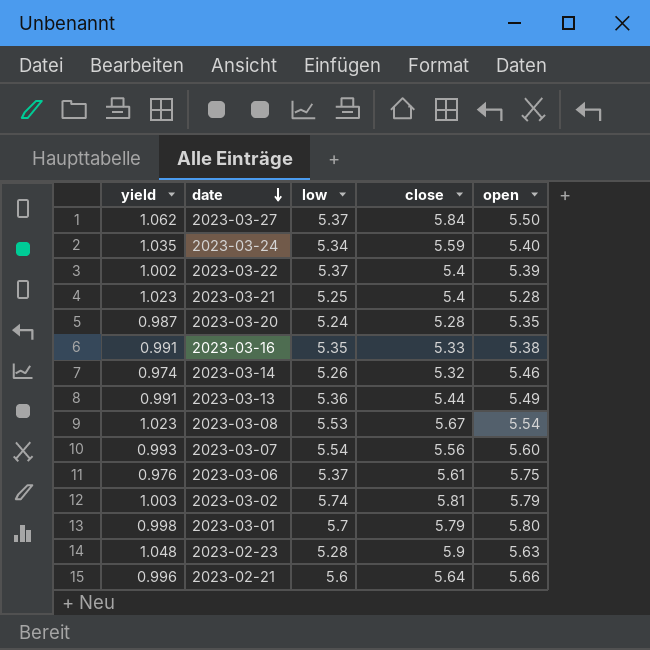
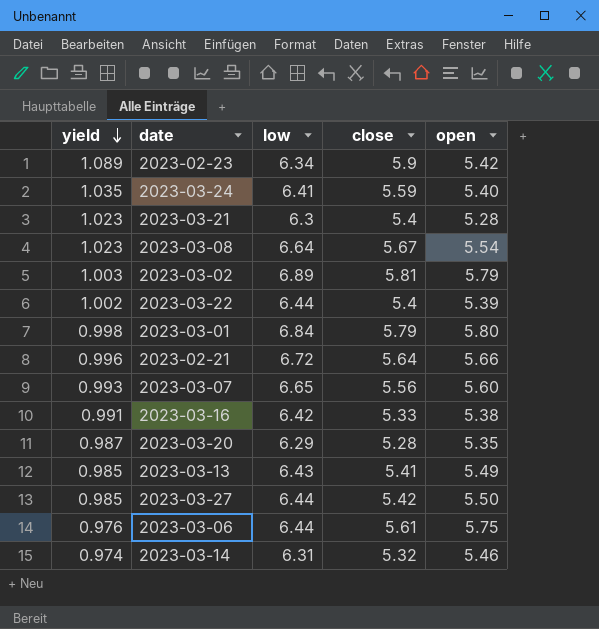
row order: date descending -> yield descending
2023-02-23 | yield: 1.048 -> 1.089
2023-02-23 | low: 5.28 -> 6.34
2023-02-23 | open: 5.63 -> 5.42
2023-03-24 | low: 5.34 -> 6.41
2023-03-21 | low: 5.25 -> 6.3
2023-03-08 | low: 5.53 -> 6.64
2023-03-02 | low: 5.74 -> 6.89
2023-03-22 | low: 5.37 -> 6.44
2023-03-01 | low: 5.7 -> 6.84
2023-02-21 | low: 5.6 -> 6.72
2023-03-07 | low: 5.54 -> 6.65
2023-03-16 | low: 5.35 -> 6.42
2023-03-20 | low: 5.24 -> 6.29
2023-03-13 | yield: 0.991 -> 0.985
2023-03-13 | low: 5.36 -> 6.43
2023-03-13 | close: 5.44 -> 5.41
2023-03-27 | yield: 1.062 -> 0.985
2023-03-27 | low: 5.37 -> 6.44
2023-03-27 | close: 5.84 -> 5.42
2023-03-06 | low: 5.37 -> 6.44
2023-03-14 | low: 5.26 -> 6.31

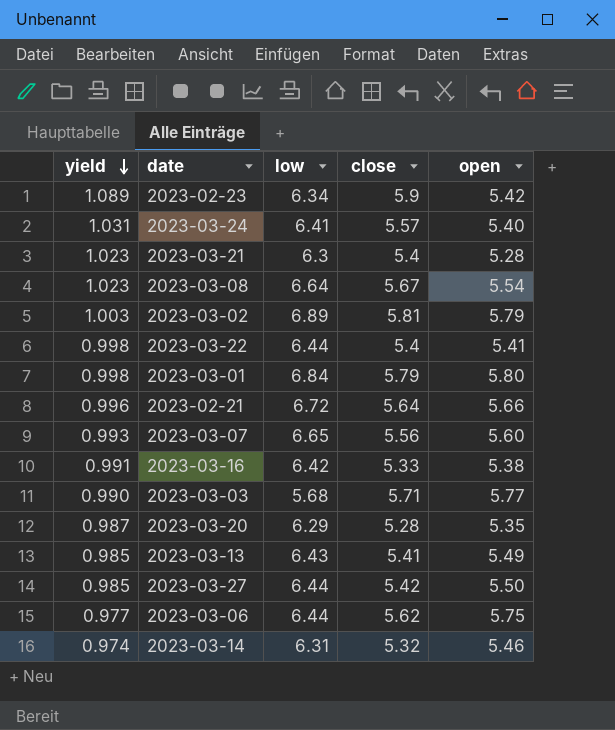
2023-03-24 | yield: 1.035 -> 1.031
2023-03-24 | close: 5.59 -> 5.57
2023-03-22 | yield: 1.002 -> 0.998
2023-03-22 | open: 5.39 -> 5.41
row 2023-03-03: none -> 0.990 | 5.68 | 5.71 | 5.77
2023-03-06 | yield: 0.976 -> 0.977
2023-03-06 | close: 5.61 -> 5.62

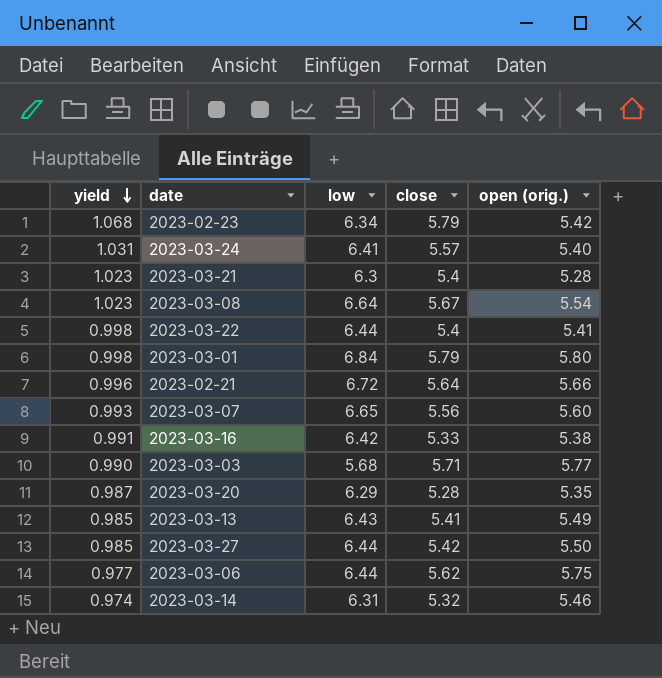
column name: open -> open (orig.)
row 2023-03-02: 1.003 | 6.89 | 5.81 | 5.79 -> none
2023-02-23 | yield: 1.089 -> 1.068
2023-02-23 | close: 5.9 -> 5.79

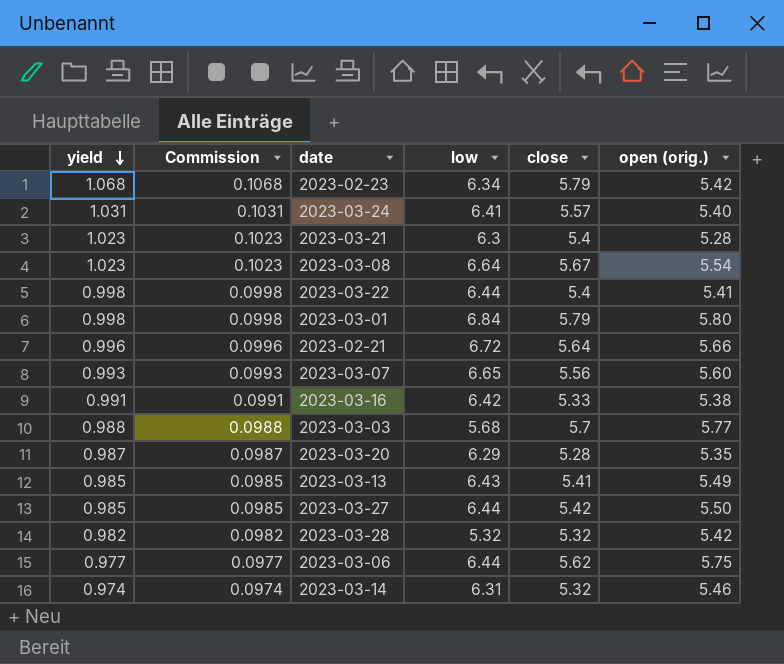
column Commission | formula: none -> [yield] * 0.1
2023-03-03 | yield: 0.990 -> 0.988
2023-03-03 | close: 5.71 -> 5.7
row 2023-03-28: none -> 0.982 | 0.0982 | 5.32 | 5.32 | 5.42

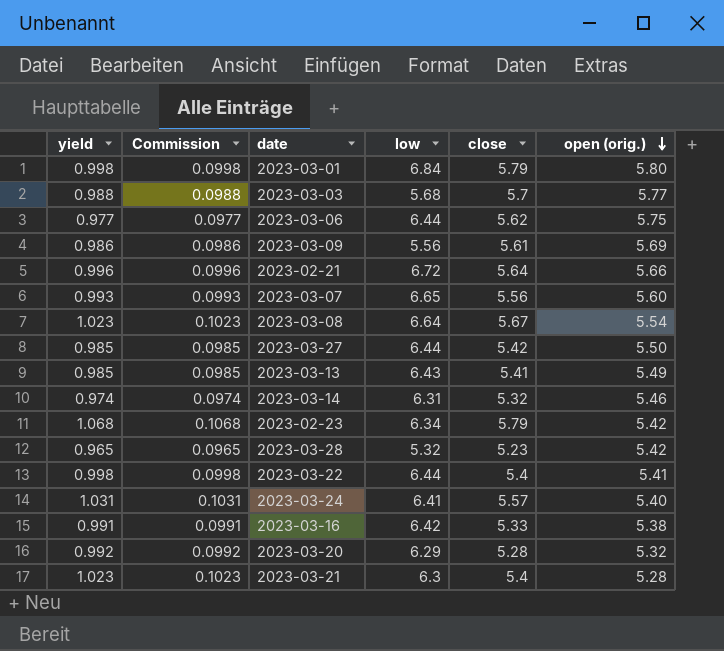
row order: yield descending -> open (orig.) descending
row 2023-03-09: none -> 0.986 | 0.0986 | 5.56 | 5.61 | 5.69
2023-03-28 | yield: 0.982 -> 0.965
2023-03-28 | Commission: 0.0982 -> 0.0965
2023-03-28 | close: 5.32 -> 5.23
2023-03-20 | yield: 0.987 -> 0.992
2023-03-20 | Commission: 0.0987 -> 0.0992
2023-03-20 | open (orig.): 5.35 -> 5.32

